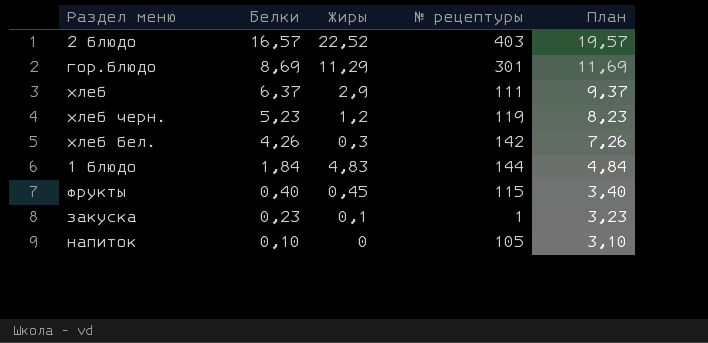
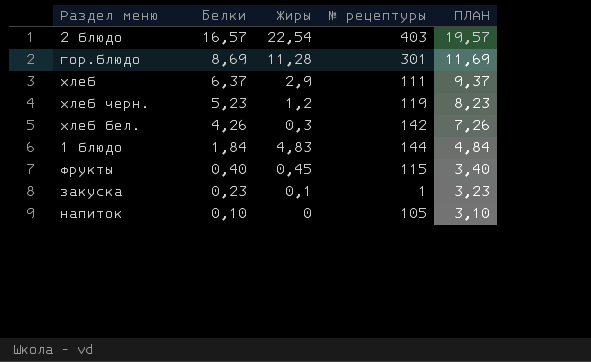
column name: План -> ПЛАН
2 блюдо | Жиры: 22,52 -> 22,54
гор.блюдо | Жиры: 11,29 -> 11,28

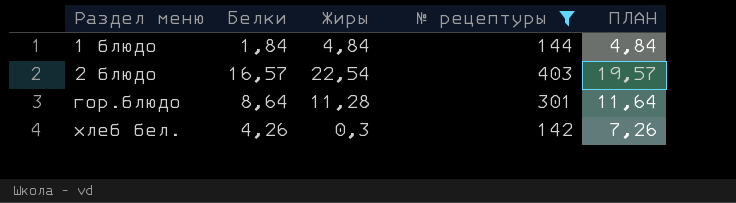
filter: none -> № рецептуры >= 142
row order: Белки descending -> Раздел меню ascending
1 блюдо | Жиры: 4,83 -> 4,84
гор.блюдо | Белки: 8,69 -> 8,64
гор.блюдо | ПЛАН: 11,69 -> 11,64

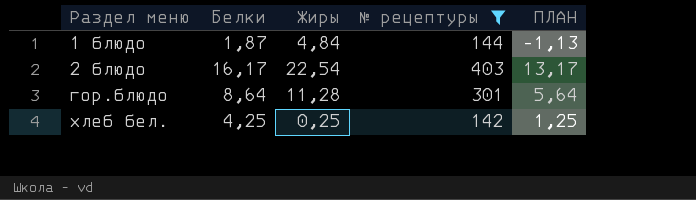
column ПЛАН | formula: [Белки] + 3 -> [Белки] - 3
1 блюдо | Белки: 1,84 -> 1,87
2 блюдо | Белки: 16,57 -> 16,17
хлеб бел. | Белки: 4,26 -> 4,25
хлеб бел. | Жиры: 0,3 -> 0,25

